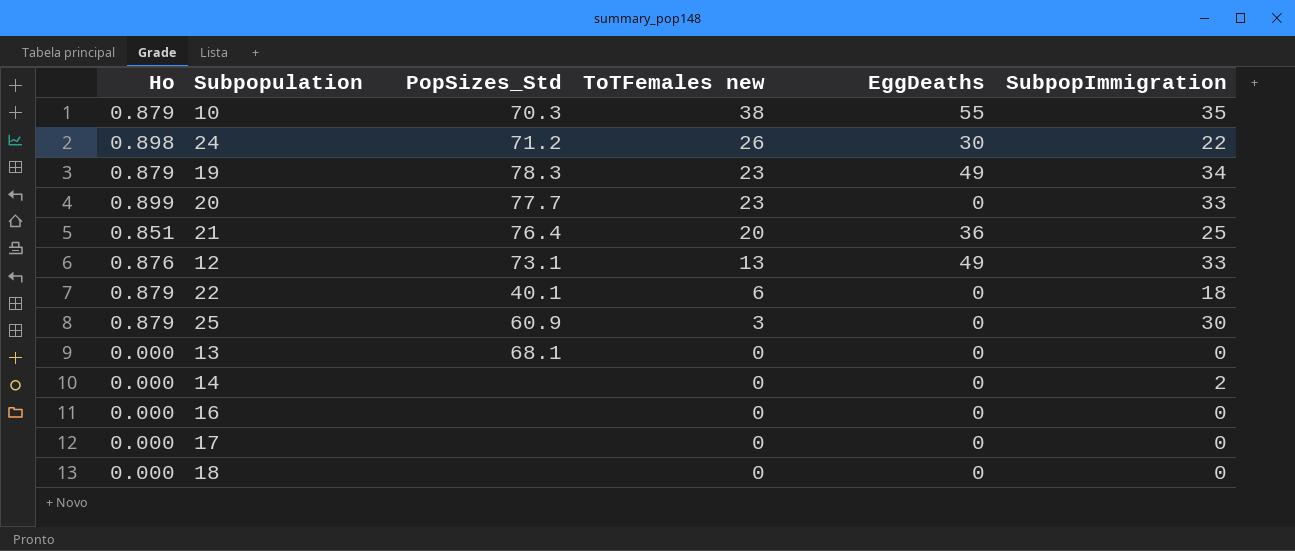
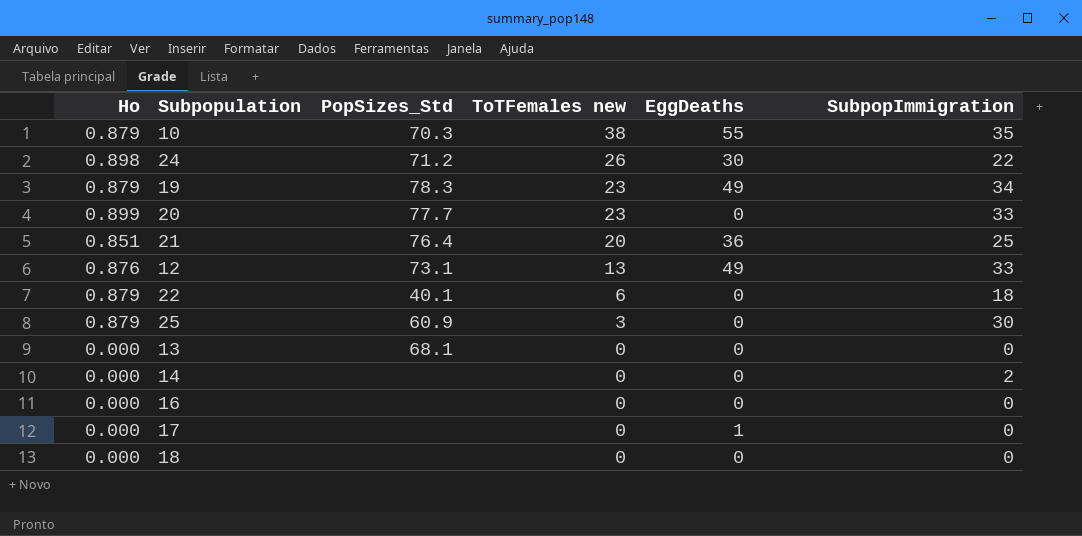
17 | EggDeaths: 0 -> 1

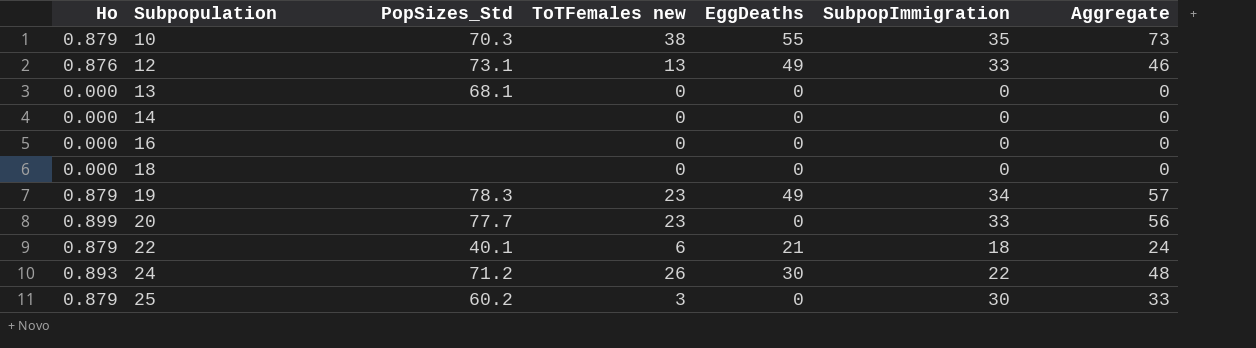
row order: ToTFemales new descending -> Subpopulation ascending
column Aggregate | formula: none -> [ToTFemales new] + [SubpopImmigration]
row 21: 0.851 | 76.4 | 20 | 36 | 25 -> none
row 17: 0.000 | none | 0 | 1 | 0 -> none
14 | SubpopImmigration: 2 -> 0
22 | EggDeaths: 0 -> 21
24 | Ho: 0.898 -> 0.893
25 | PopSizes_Std: 60.9 -> 60.2

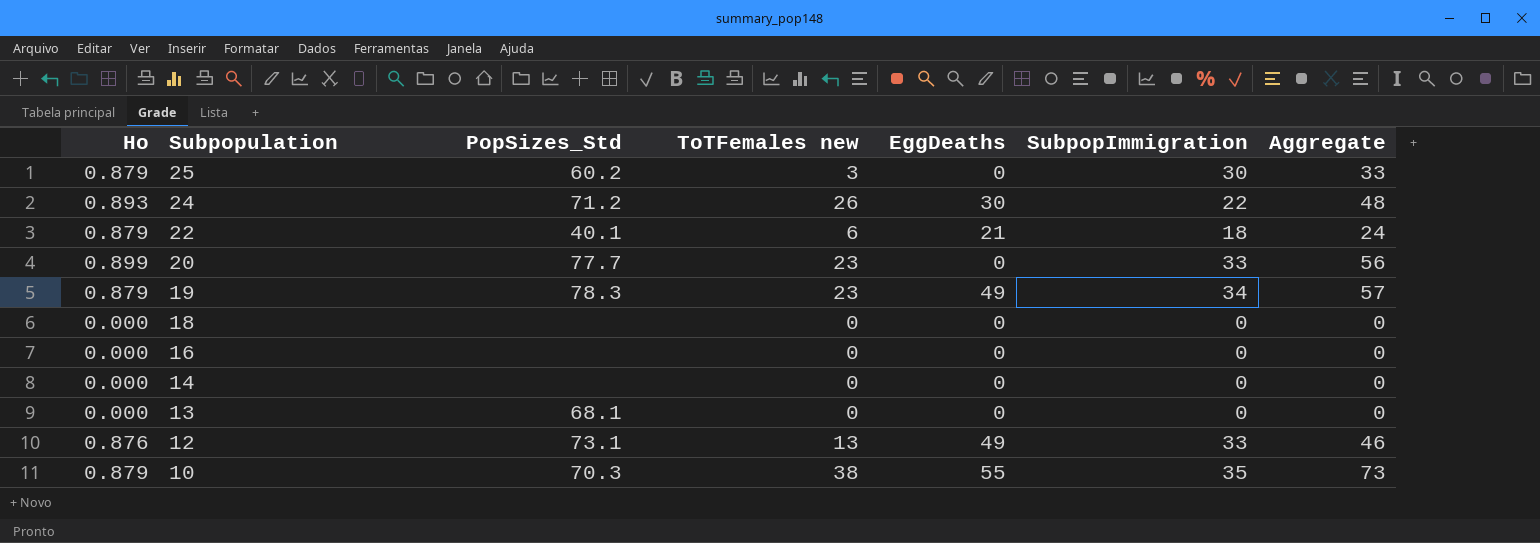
row order: Subpopulation ascending -> Subpopulation descending

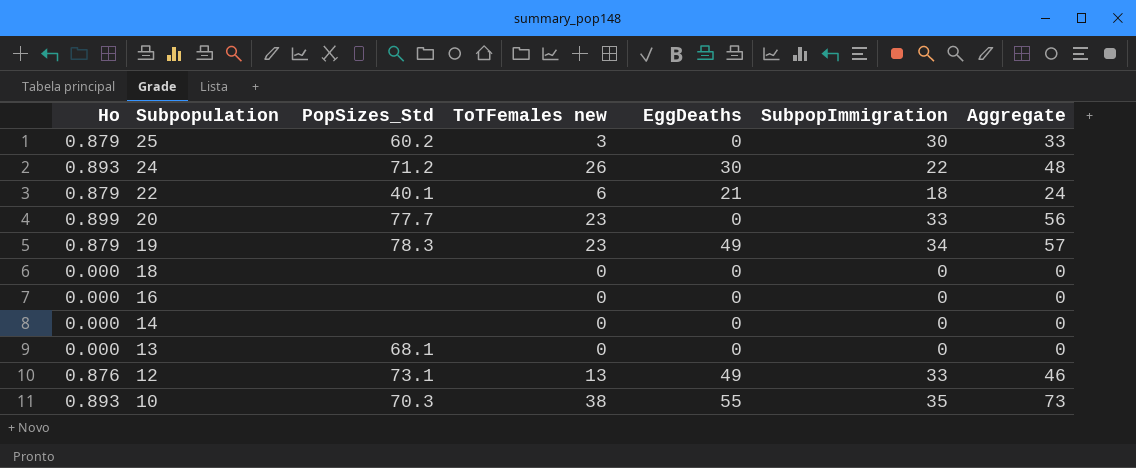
10 | Ho: 0.879 -> 0.893

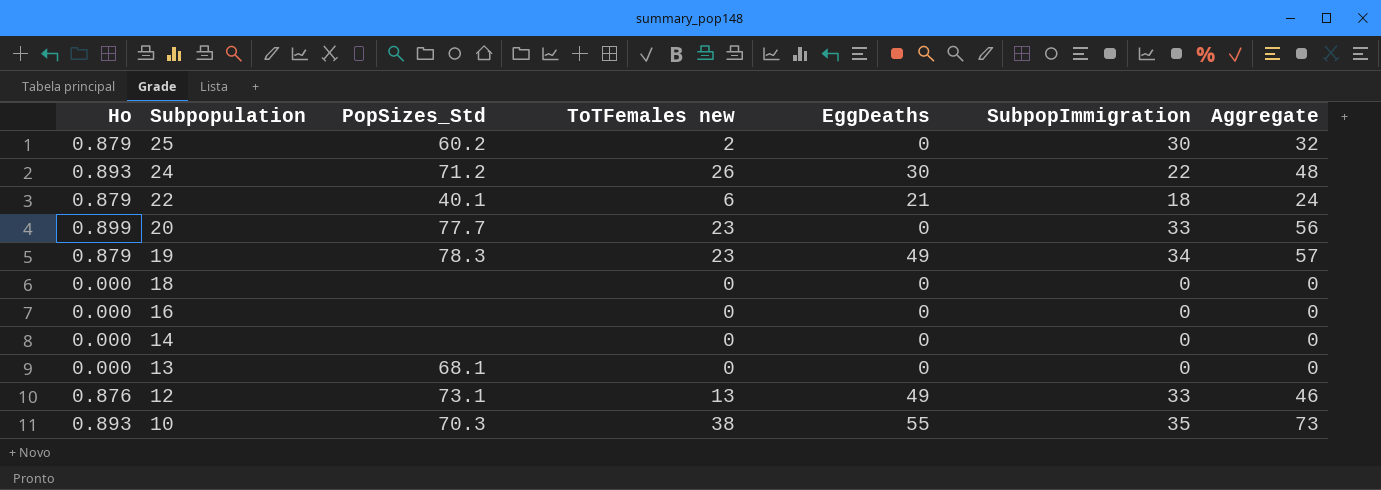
25 | ToTFemales new: 3 -> 2
25 | Aggregate: 33 -> 32

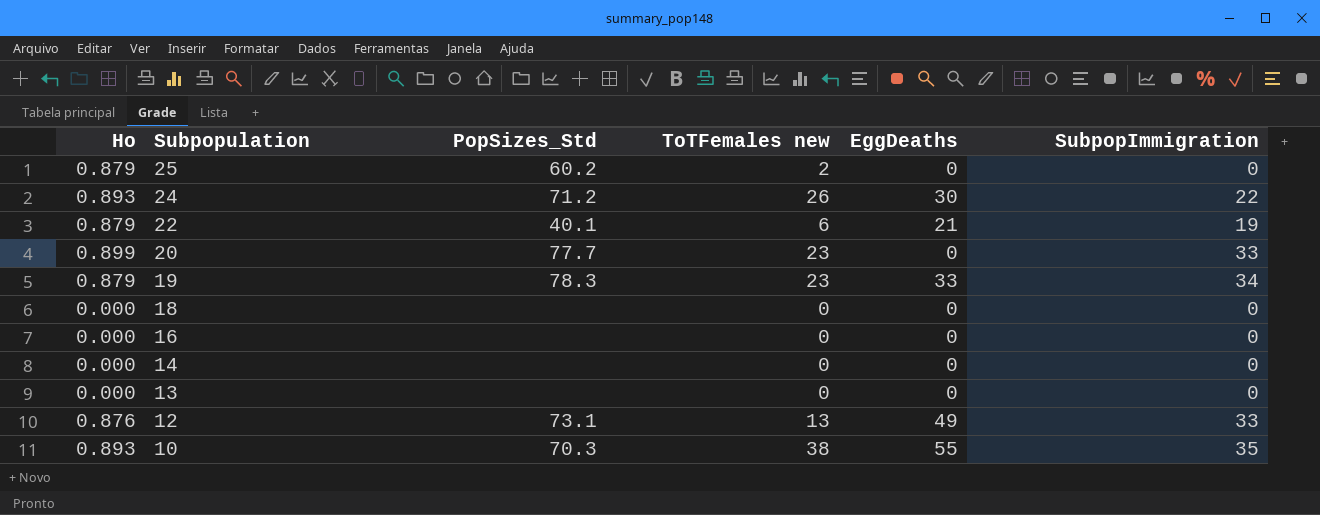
column Aggregate | formula: [ToTFemales new] + [SubpopImmigration] -> none
25 | SubpopImmigration: 30 -> 0
22 | SubpopImmigration: 18 -> 19
19 | EggDeaths: 49 -> 33
13 | PopSizes_Std: 68.1 -> none

